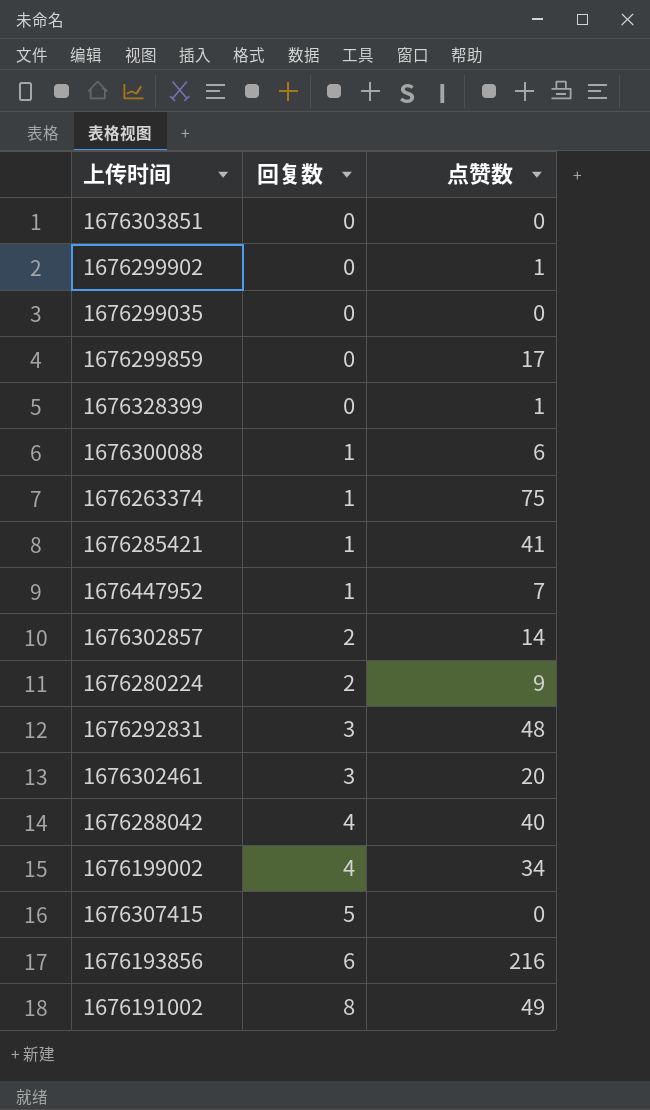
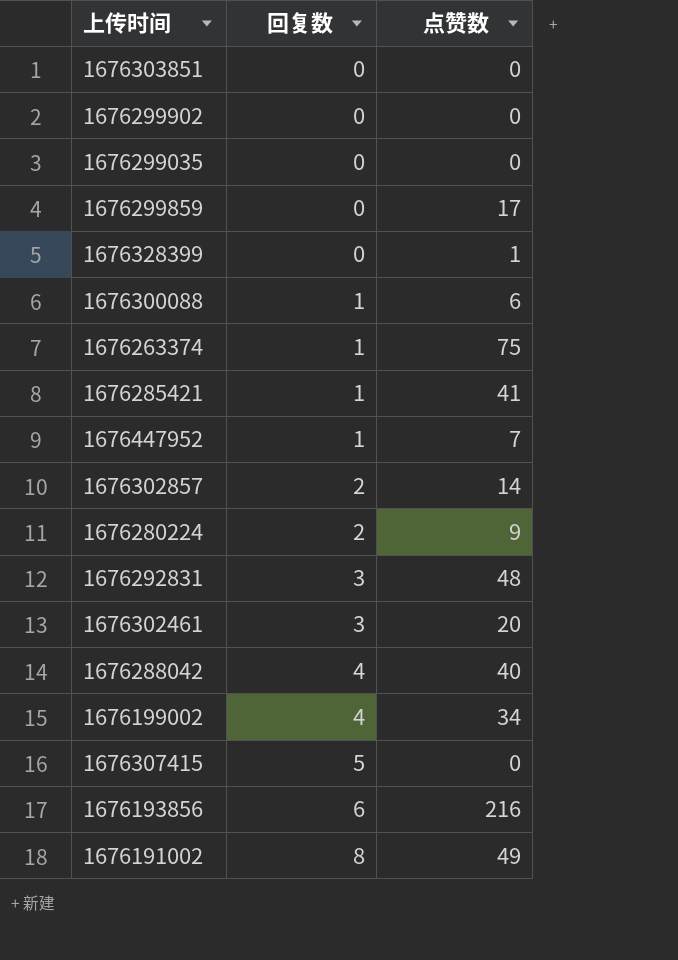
1676299902 | 点赞数: 1 -> 0

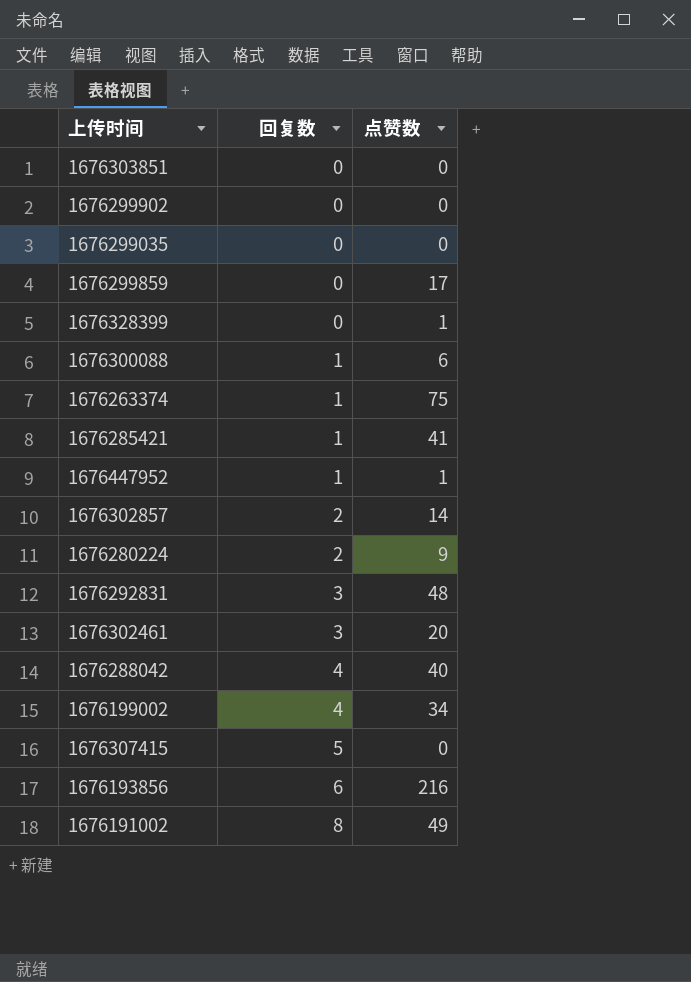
1676447952 | 点赞数: 7 -> 1

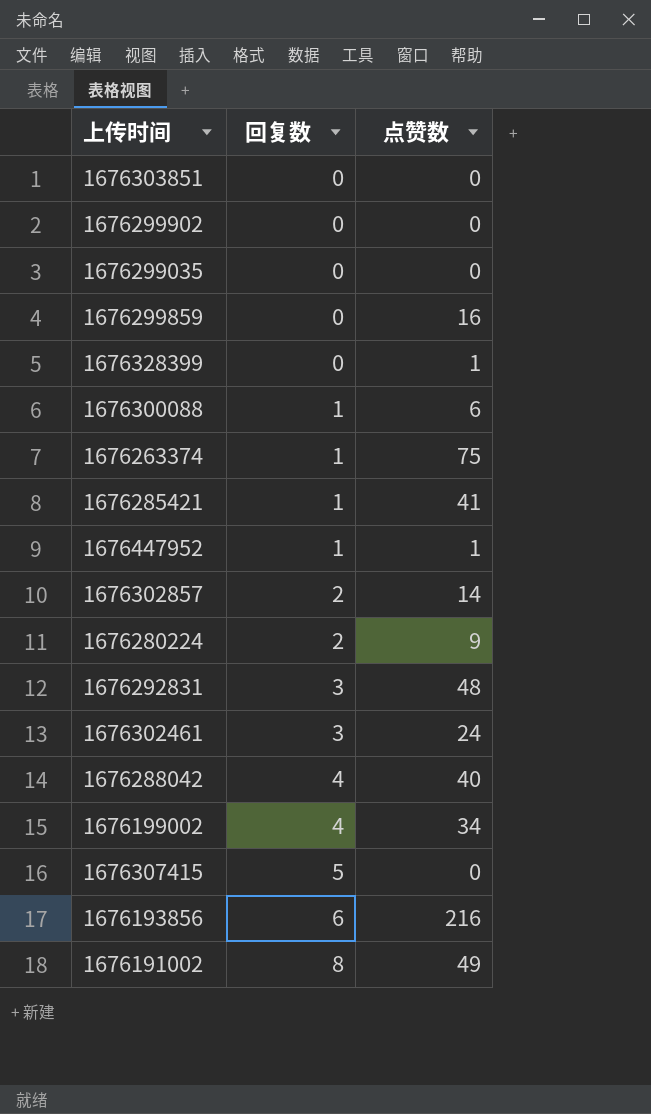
1676299859 | 点赞数: 17 -> 16
1676302461 | 点赞数: 20 -> 24

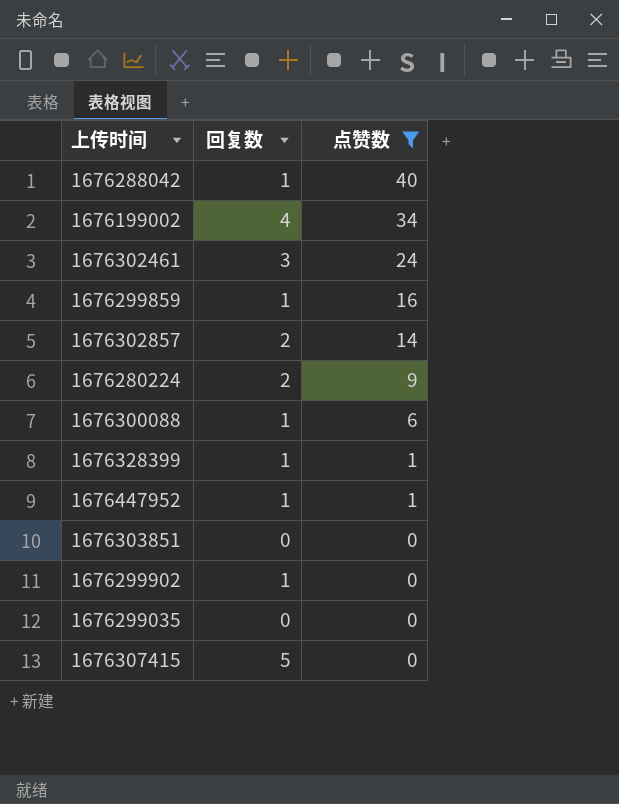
filter: none -> 点赞数 <= 40
row order: 回复数 ascending -> 点赞数 descending
1676288042 | 回复数: 4 -> 1
1676299859 | 回复数: 0 -> 1
1676328399 | 回复数: 0 -> 1
1676299902 | 回复数: 0 -> 1

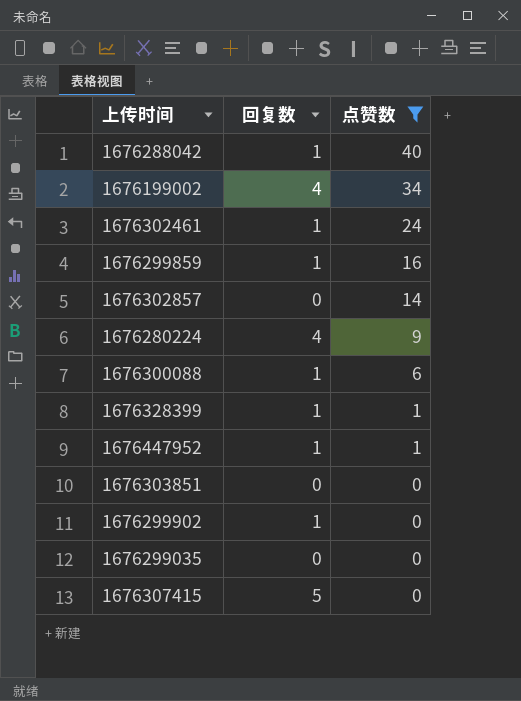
1676302461 | 回复数: 3 -> 1
1676302857 | 回复数: 2 -> 0
1676280224 | 回复数: 2 -> 4

